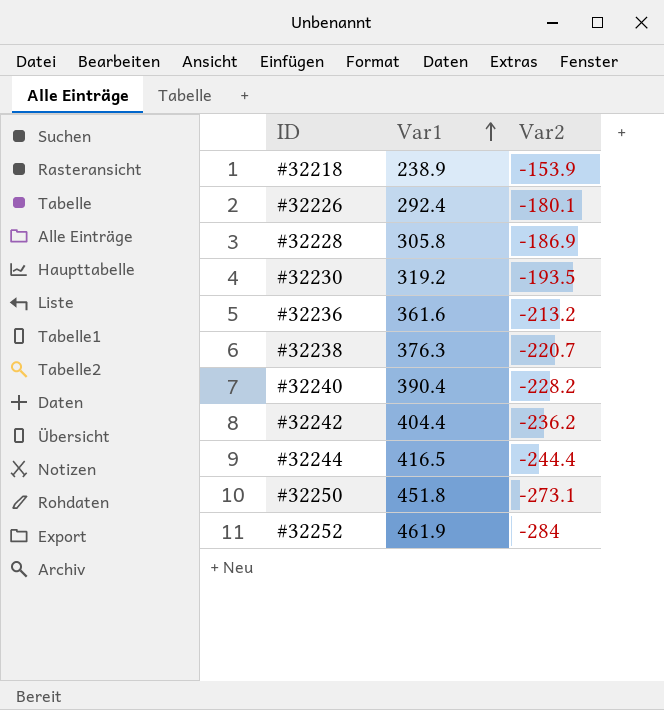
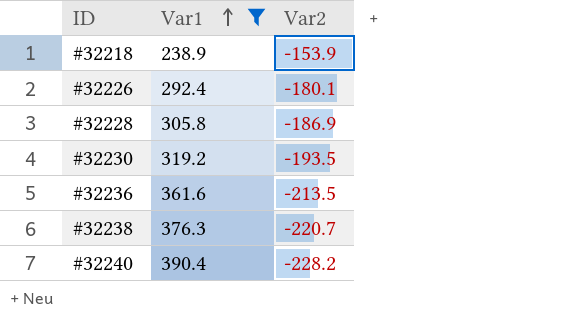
filter: none -> Var1 <= 390.4
#32236 | Var2: -213.2 -> -213.5

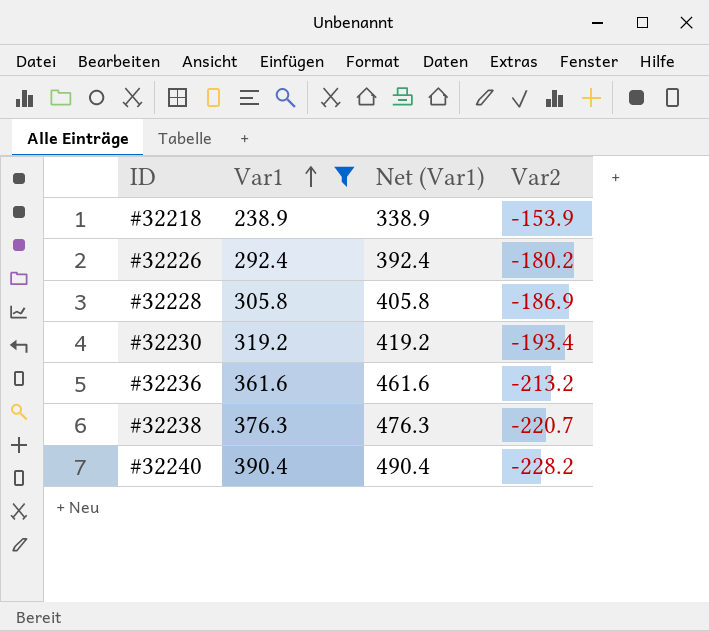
column Net (Var1) | formula: none -> [Var1] + 100
#32226 | Var2: -180.1 -> -180.2
#32230 | Var2: -193.5 -> -193.4
#32236 | Var2: -213.5 -> -213.2

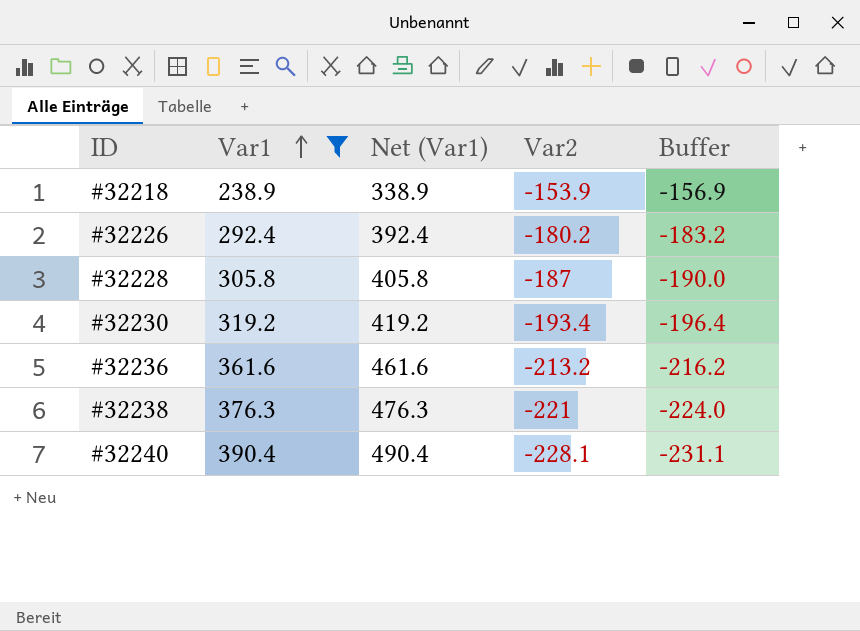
column Buffer | formula: none -> [Var2] - 3
#32228 | Var2: -186.9 -> -187
#32238 | Var2: -220.7 -> -221
#32240 | Var2: -228.2 -> -228.1

